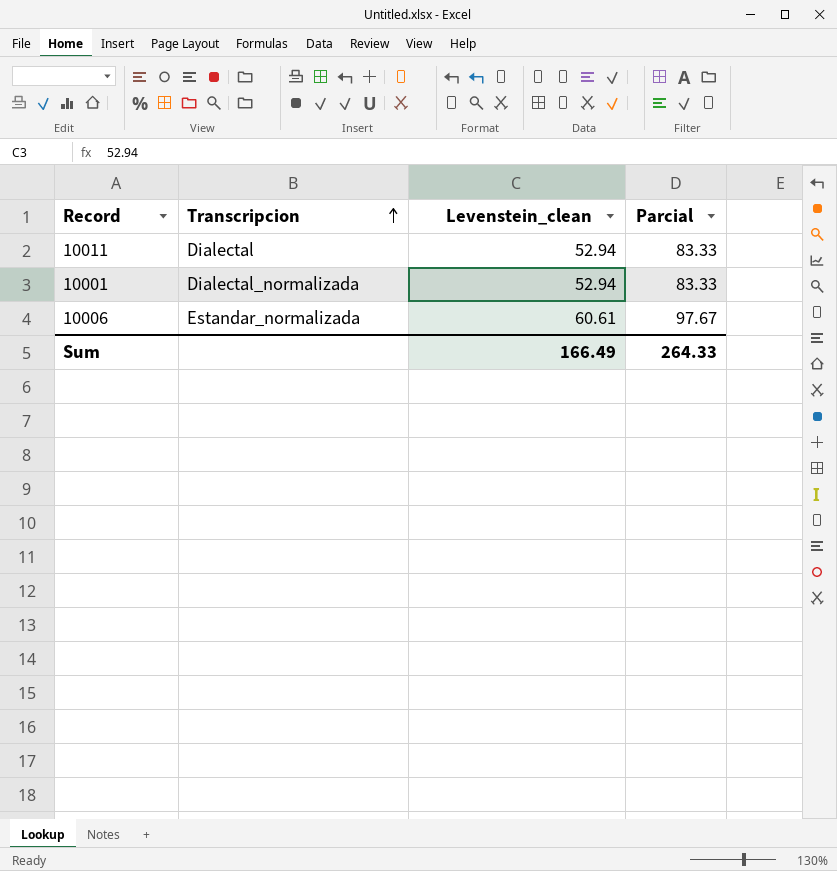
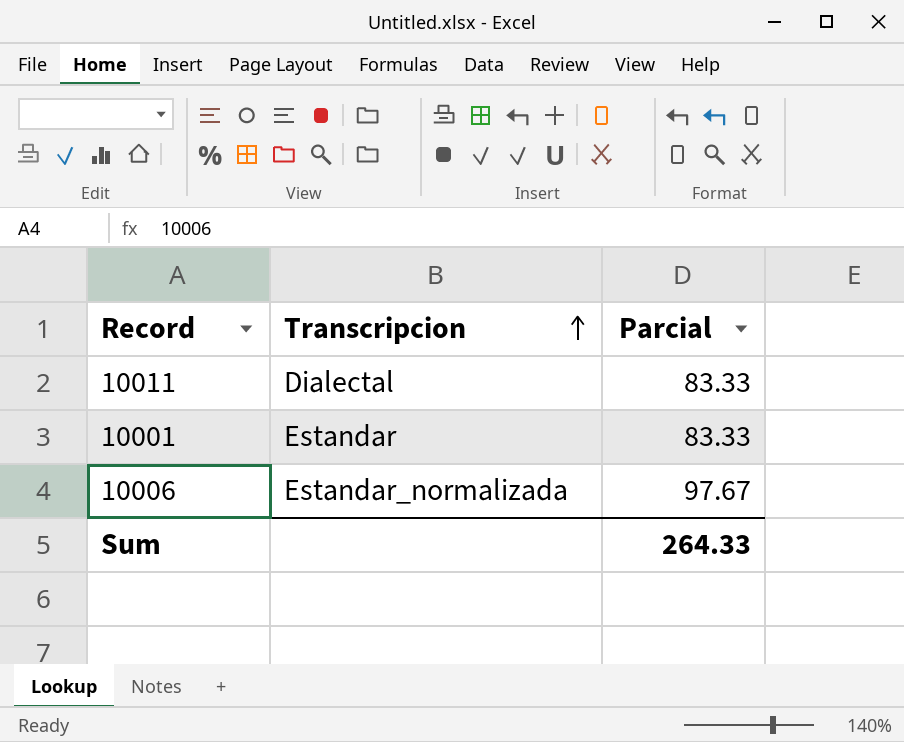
column Levenstein_clean | position: 3 -> none
10001 | Transcripcion: Dialectal_normalizada -> Estandar

